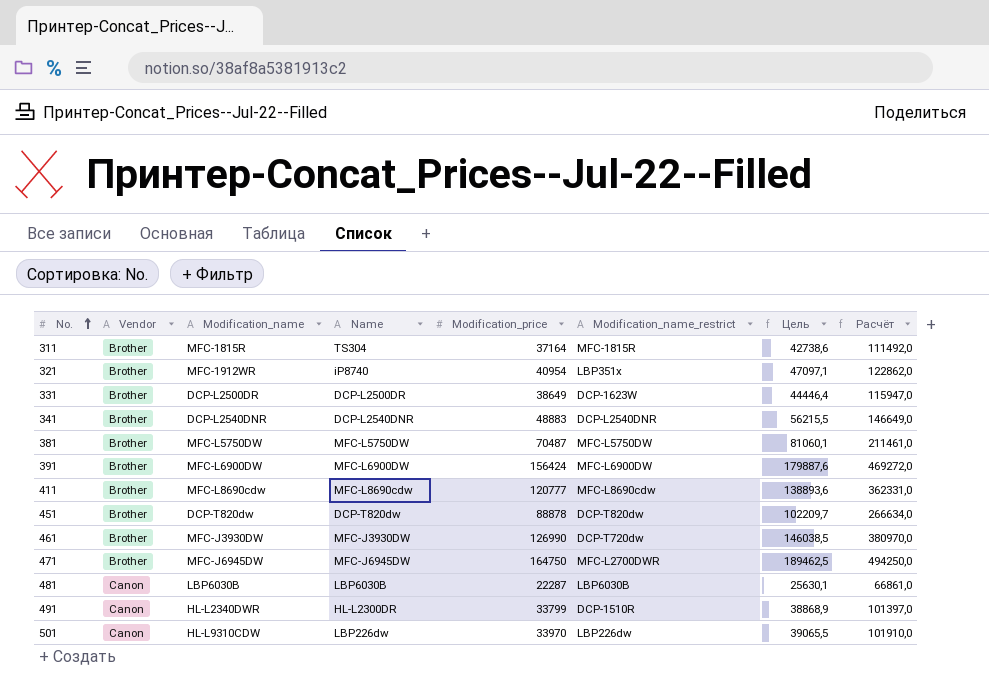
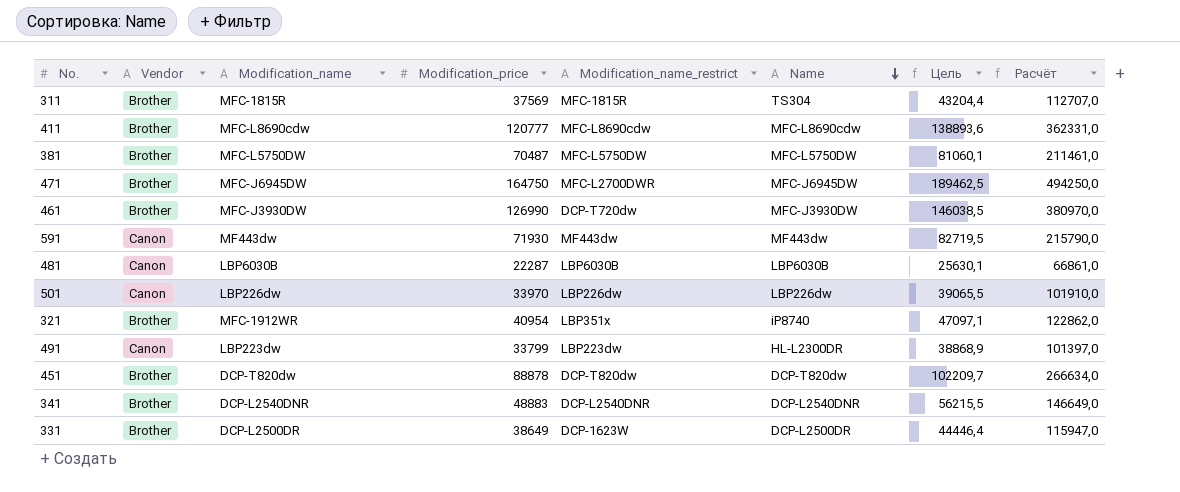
row order: No. ascending -> Name descending
column Name | position: 4 -> 6
row 391: Brother | MFC-L6900DW | MFC-L6900DW | 156424 | MFC-L6900DW | 179887,6 | 469272,0 -> none
311 | Modification_price: 37164 -> 37569
311 | Цель: 42738,6 -> 43204,4
311 | Расчёт: 111492,0 -> 112707,0
row 591: none -> Canon | MF443dw | 71930 | MF443dw | MF443dw | 82719,5 | 215790,0
501 | Modification_name: HL-L9310CDW -> LBP226dw
491 | Modification_name: HL-L2340DWR -> LBP223dw
491 | Modification_name_restrict: DCP-1510R -> LBP223dw

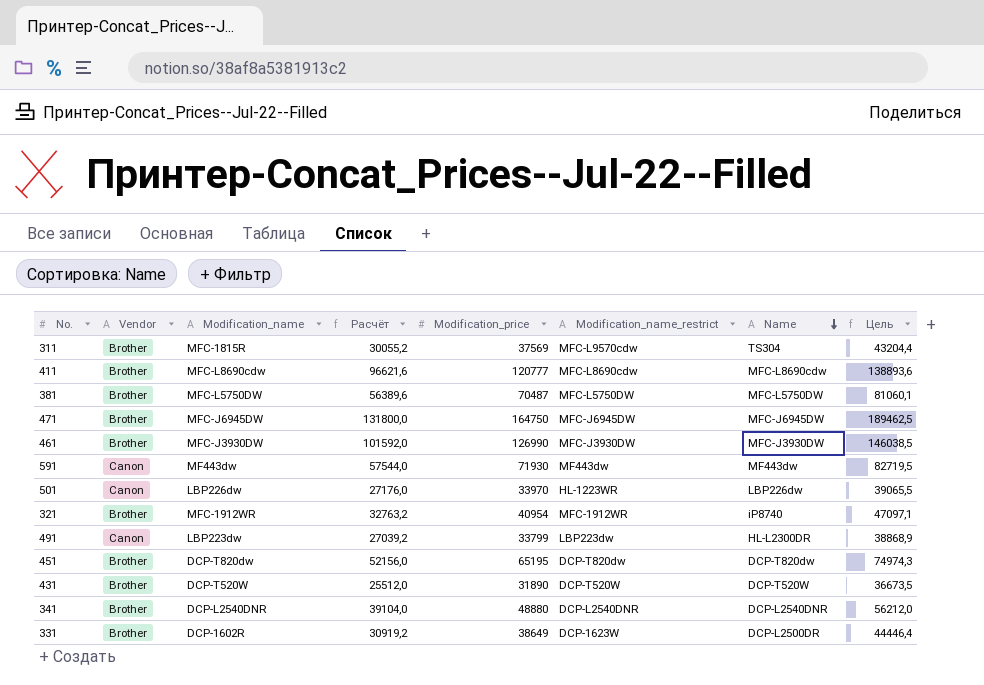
column Расчёт | formula: [Modification_price] * 3 -> [Modification_price] * 0,8
column Расчёт | position: 8 -> 4
row 481: Canon | LBP6030B | 22287 | LBP6030B | LBP6030B | 25630,1 | 66861,0 -> none
311 | Modification_name_restrict: MFC-1815R -> MFC-L9570cdw
471 | Modification_name_restrict: MFC-L2700DWR -> MFC-J6945DW
461 | Modification_name_restrict: DCP-T720dw -> MFC-J3930DW
501 | Modification_name_restrict: LBP226dw -> HL-1223WR
321 | Modification_name_restrict: LBP351x -> MFC-1912WR
451 | Modification_price: 88878 -> 65195
451 | Цель: 102209,7 -> 74974,3
row 431: none -> Brother | DCP-T520W | 25512,0 | 31890 | DCP-T520W | DCP-T520W | 36673,5
341 | Modification_price: 48883 -> 48880
341 | Цель: 56215,5 -> 56212,0
331 | Modification_name: DCP-L2500DR -> DCP-1602R

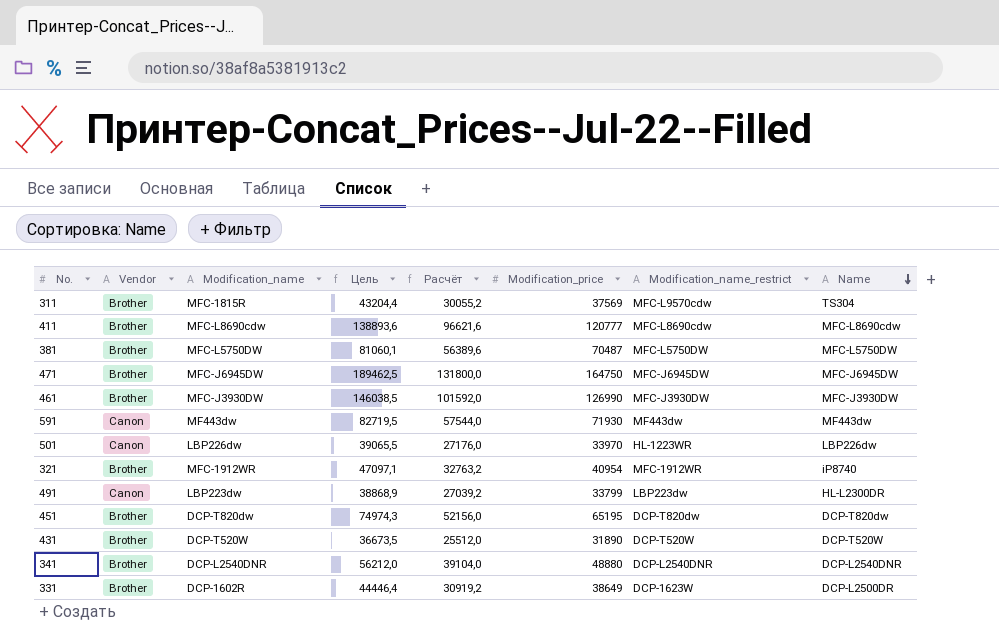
column Цель | position: 8 -> 4

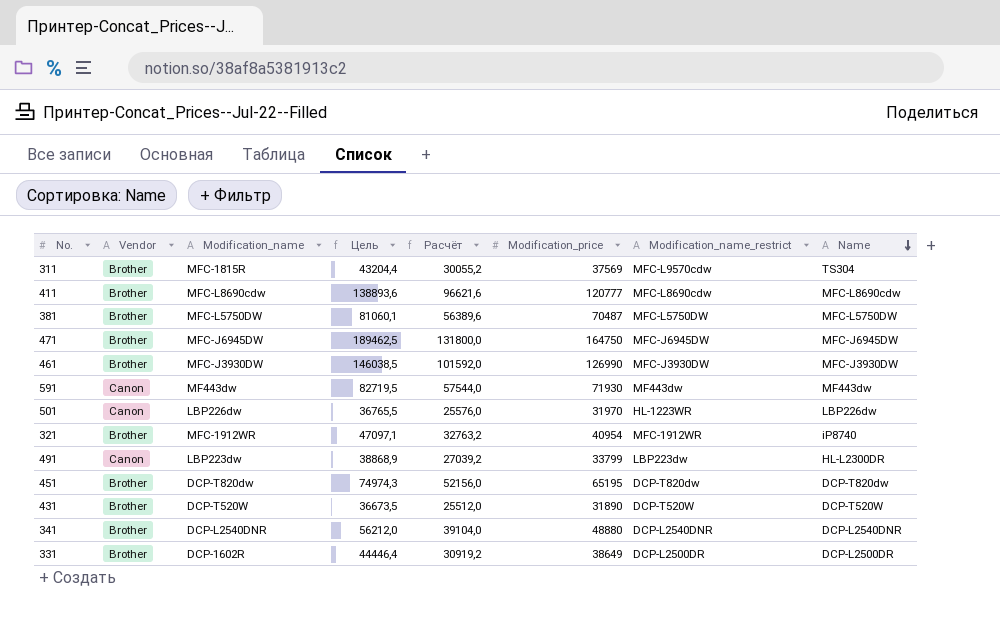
501 | Цель: 39065,5 -> 36765,5
501 | Расчёт: 27176,0 -> 25576,0
501 | Modification_price: 33970 -> 31970
331 | Modification_name_restrict: DCP-1623W -> DCP-L2500DR

